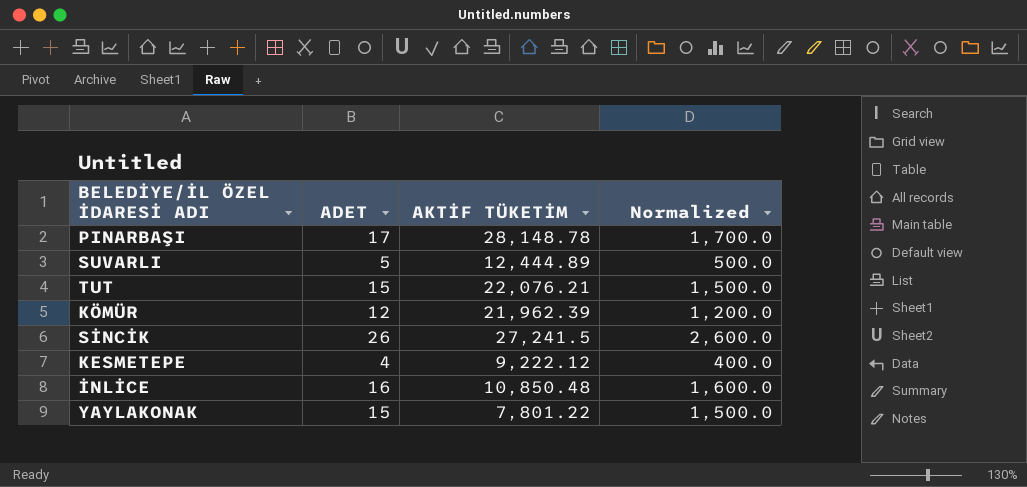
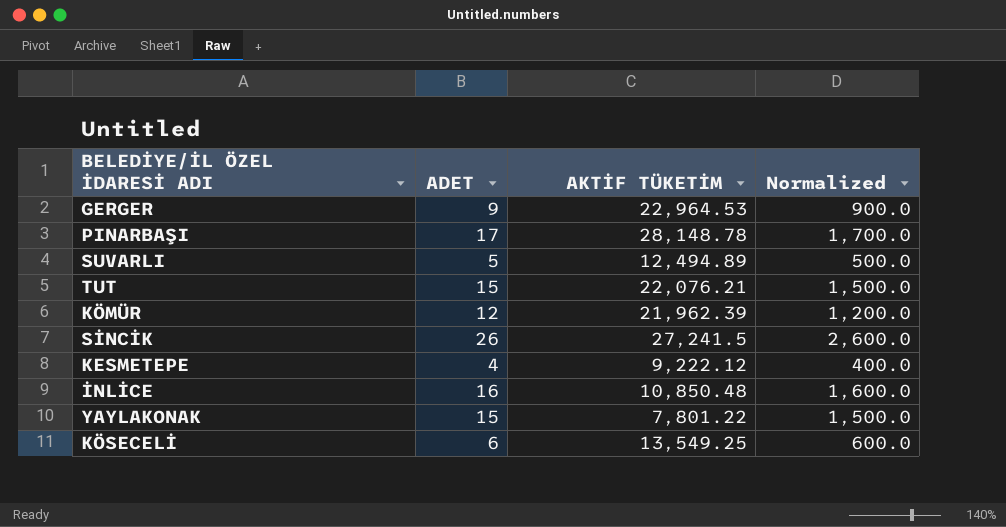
row GERGER: none -> 9 | 22,964.53 | 900.0
SUVARLI | AKTİF TÜKETİM: 12,444.89 -> 12,494.89
row KÖSECELİ: none -> 6 | 13,549.25 | 600.0

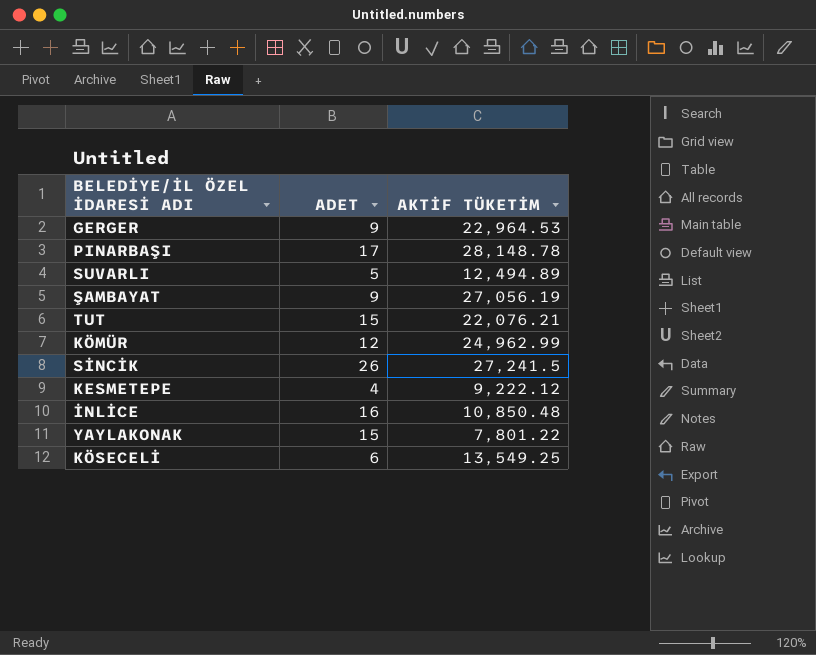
column Normalized | formula: [ADET] * 100 -> none
row ŞAMBAYAT: none -> 9 | 27,056.19
KÖMÜR | AKTİF TÜKETİM: 21,962.39 -> 24,962.99

